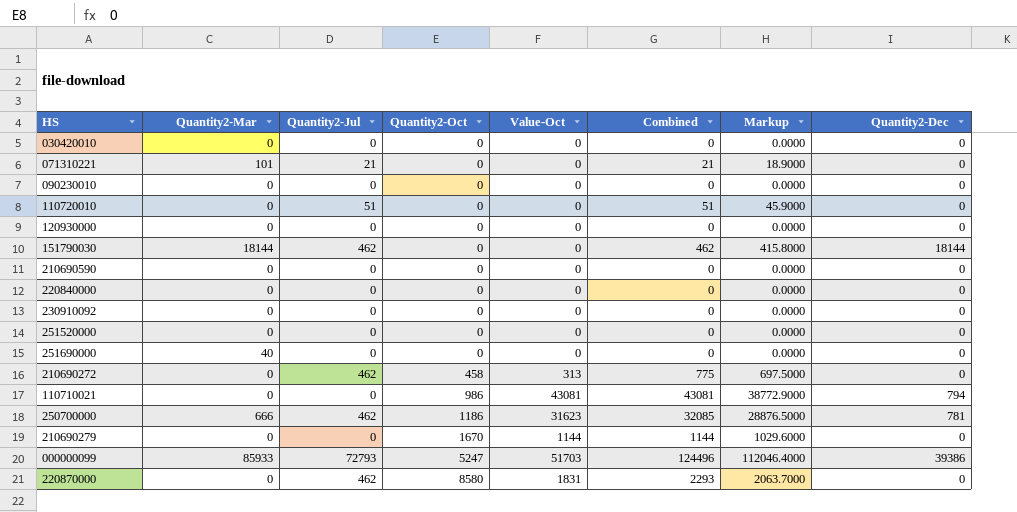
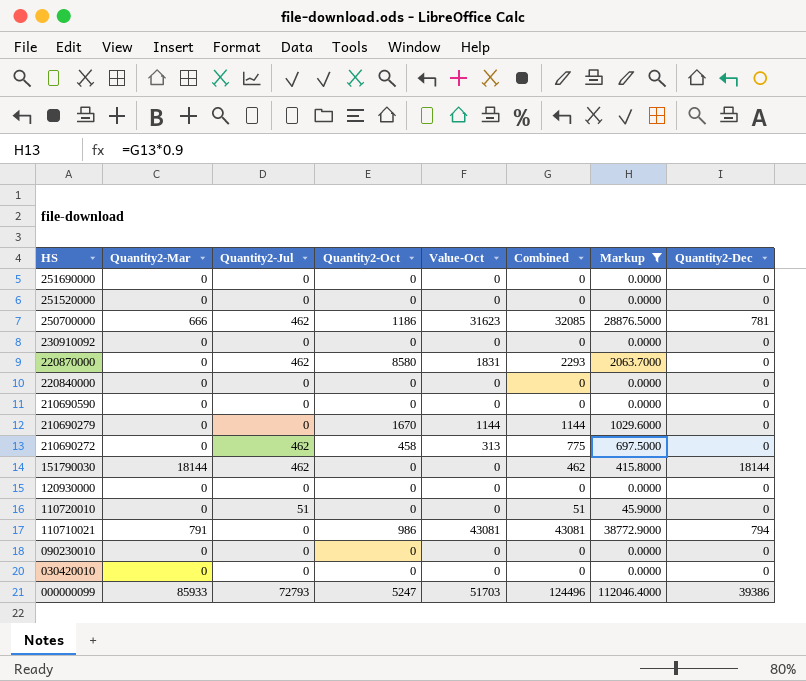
filter: none -> Markup != 18.9000
row order: Quantity2-Oct ascending -> HS descending
251690000 | Quantity2-Mar: 40 -> 0
110710021 | Quantity2-Mar: 0 -> 791

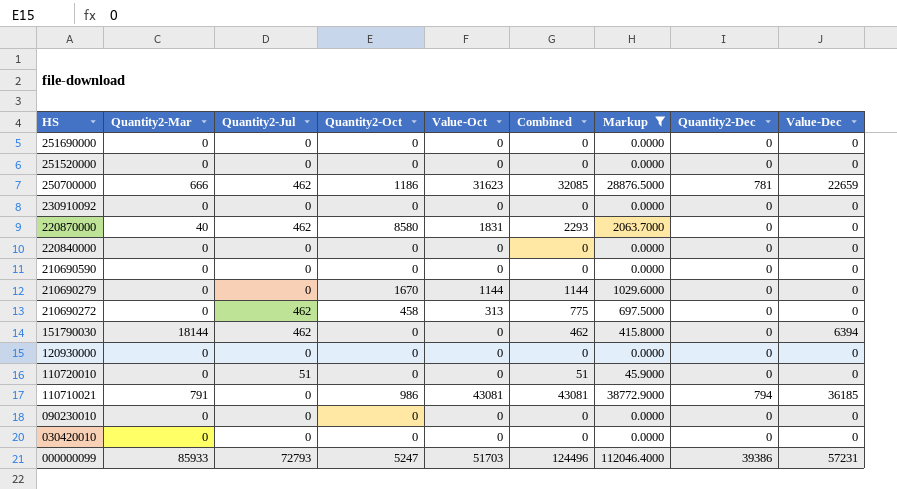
column Value-Dec | position: none -> 9
220870000 | Quantity2-Mar: 0 -> 40
151790030 | Quantity2-Dec: 18144 -> 0

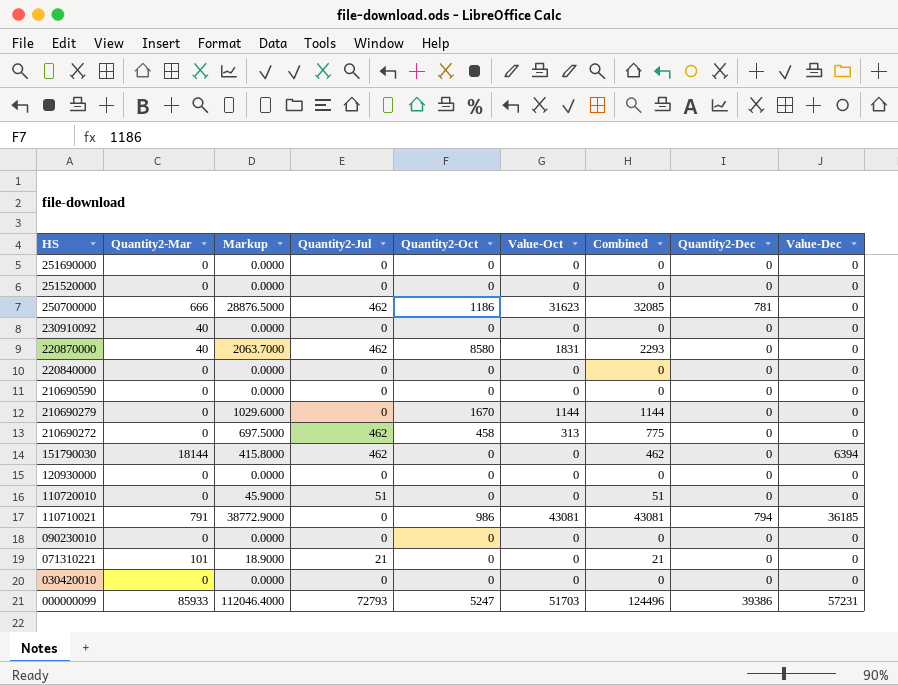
filter: Markup != 18.9000 -> none
column Markup | position: 7 -> 3
250700000 | Value-Dec: 22659 -> 0
230910092 | Quantity2-Mar: 0 -> 40

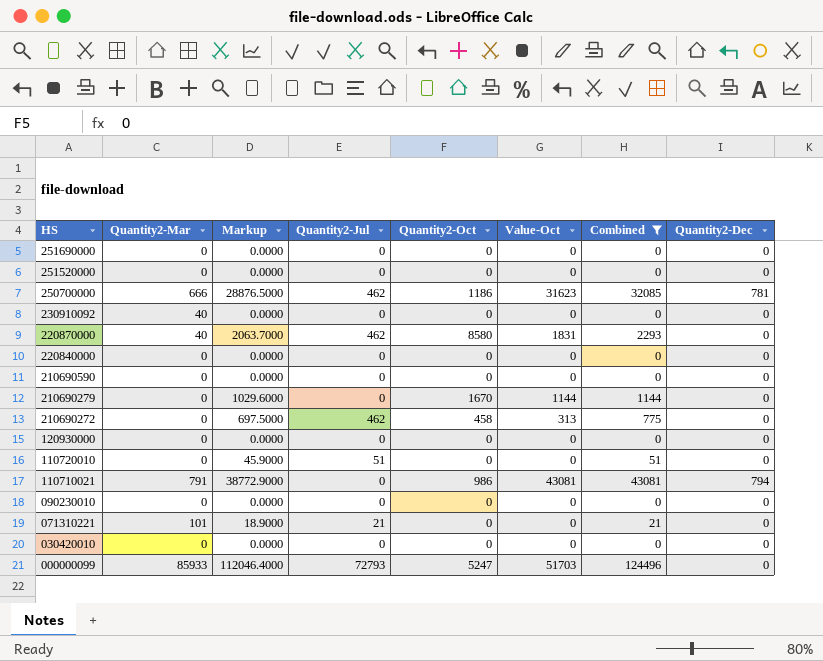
filter: none -> Combined != 462
column Value-Dec | position: 9 -> none
000000099 | Quantity2-Dec: 39386 -> 0

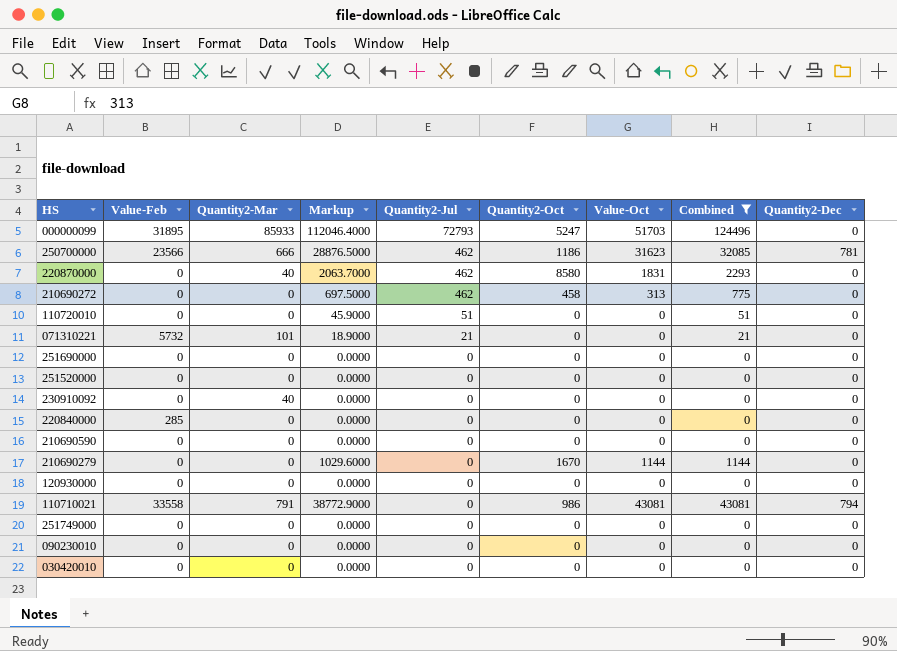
row order: HS descending -> Quantity2-Jul descending
column Value-Feb | position: none -> 2
row 251749000: none -> 0 | 0 | 0.0000 | 0 | 0 | 0 | 0 | 0

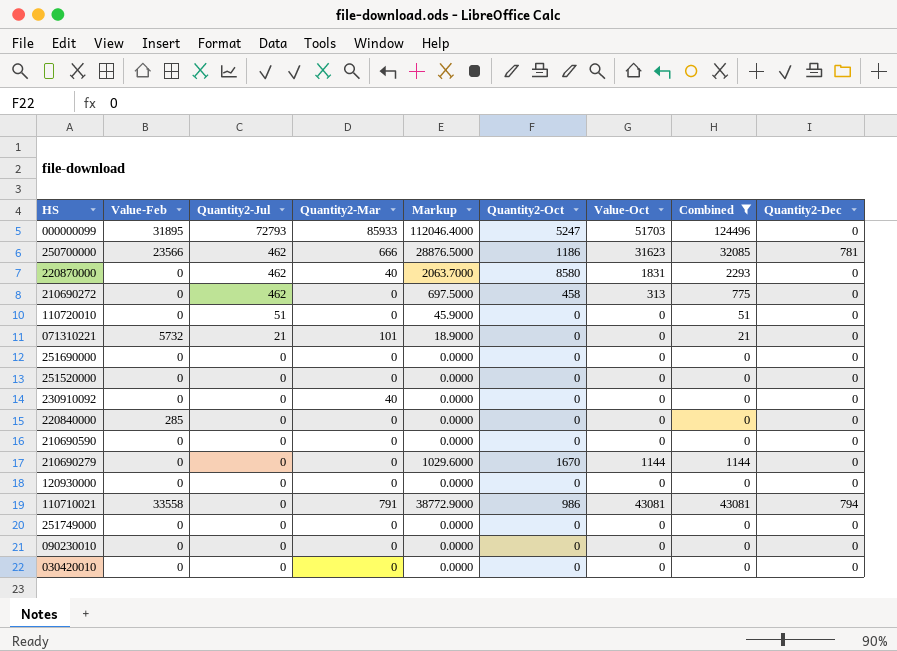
column Quantity2-Jul | position: 5 -> 3

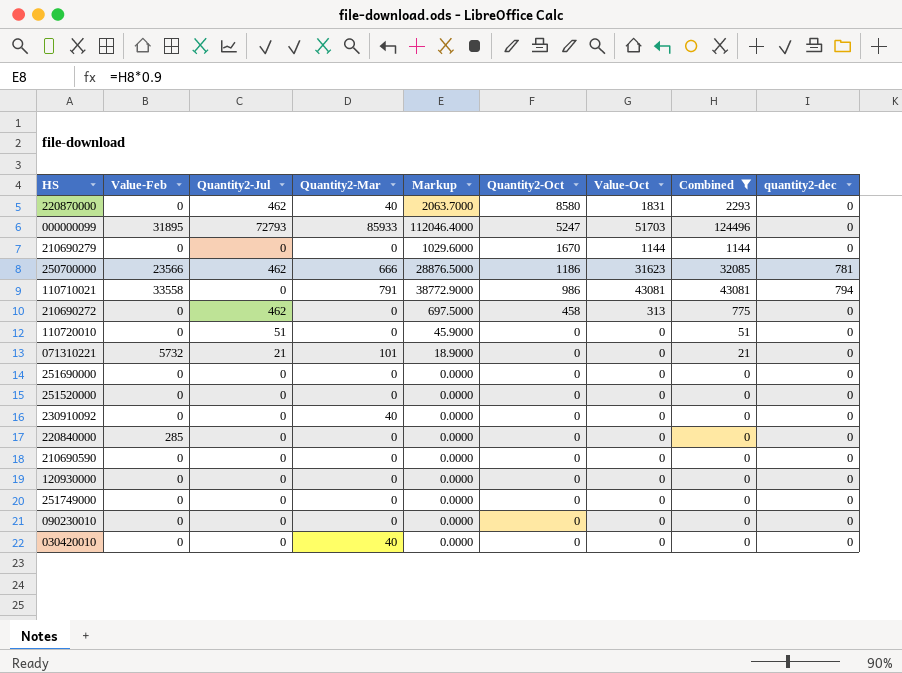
row order: Quantity2-Jul descending -> Quantity2-Oct descending
column name: Quantity2-Dec -> quantity2-dec
030420010 | Quantity2-Mar: 0 -> 40

